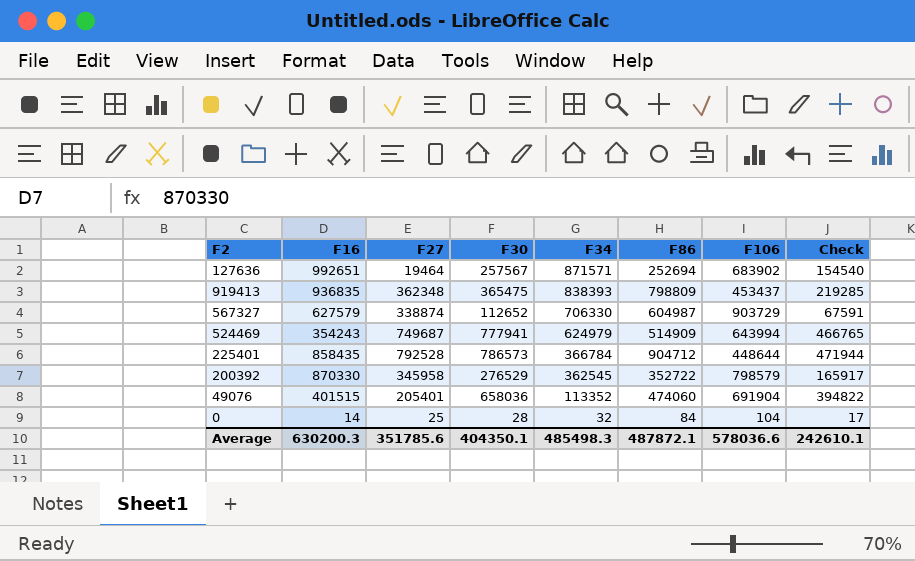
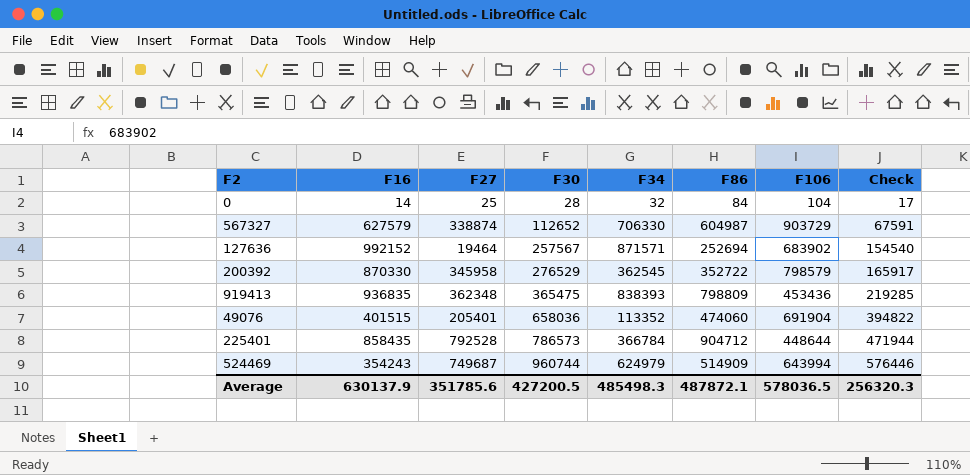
row order: F34 descending -> F30 ascending
127636 | F16: 992651 -> 992152
919413 | F106: 453437 -> 453436
524469 | F30: 777941 -> 960744
524469 | Check: 466765 -> 576446
Average | F16: 630200.3 -> 630137.9
Average | F30: 404350.1 -> 427200.5
Average | F106: 578036.6 -> 578036.5
Average | Check: 242610.1 -> 256320.3

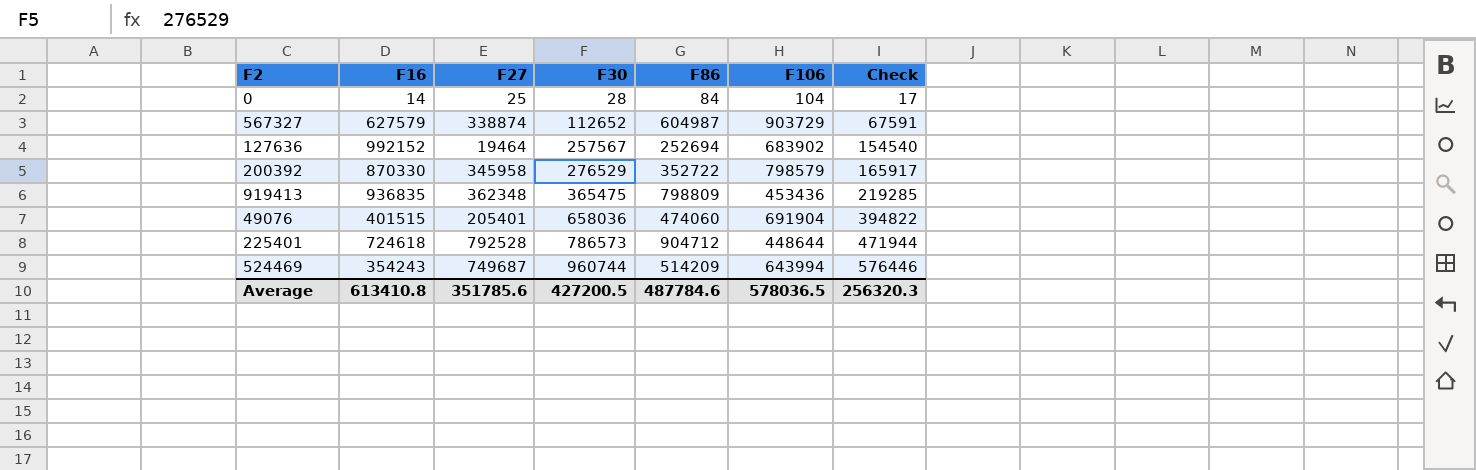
column F34 | position: 5 -> none
225401 | F16: 858435 -> 724618
524469 | F86: 514909 -> 514209
Average | F16: 630137.9 -> 613410.8
Average | F86: 487872.1 -> 487784.6

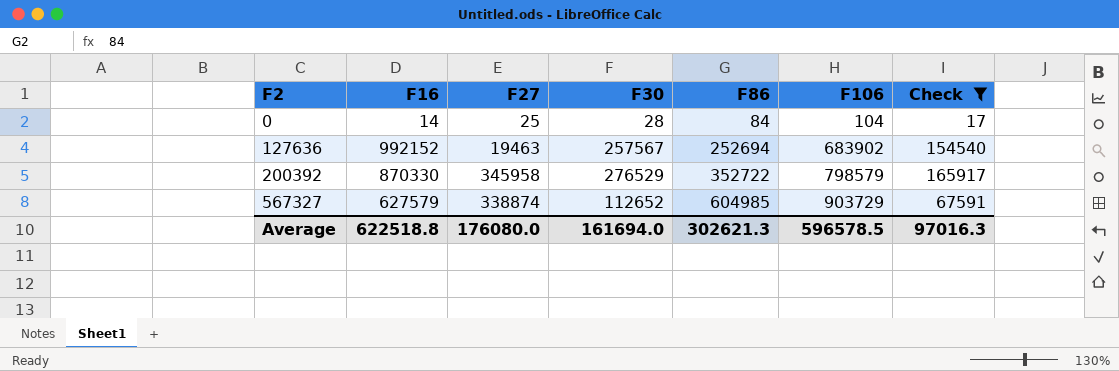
filter: none -> Check <= 165917
row order: F30 ascending -> F2 ascending
127636 | F27: 19464 -> 19463
567327 | F86: 604987 -> 604985
Average | F16: 613410.8 -> 622518.8
Average | F27: 351785.6 -> 176080.0
Average | F30: 427200.5 -> 161694.0
Average | F86: 487784.6 -> 302621.3
Average | F106: 578036.5 -> 596578.5
Average | Check: 256320.3 -> 97016.3

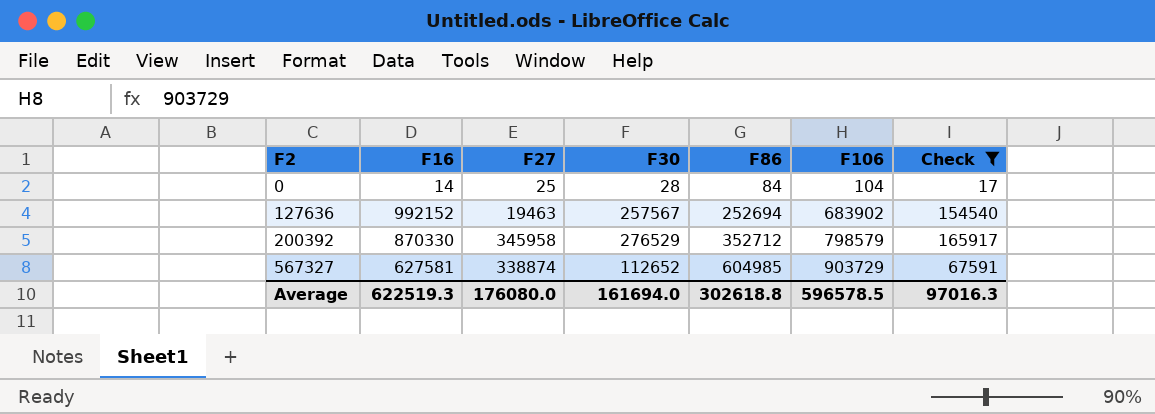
200392 | F86: 352722 -> 352712
567327 | F16: 627579 -> 627581
Average | F16: 622518.8 -> 622519.3
Average | F86: 302621.3 -> 302618.8

